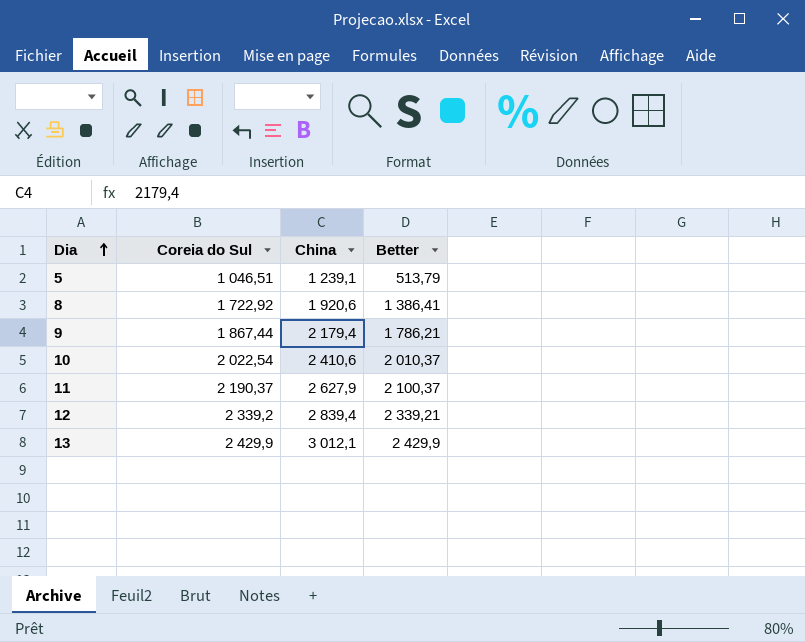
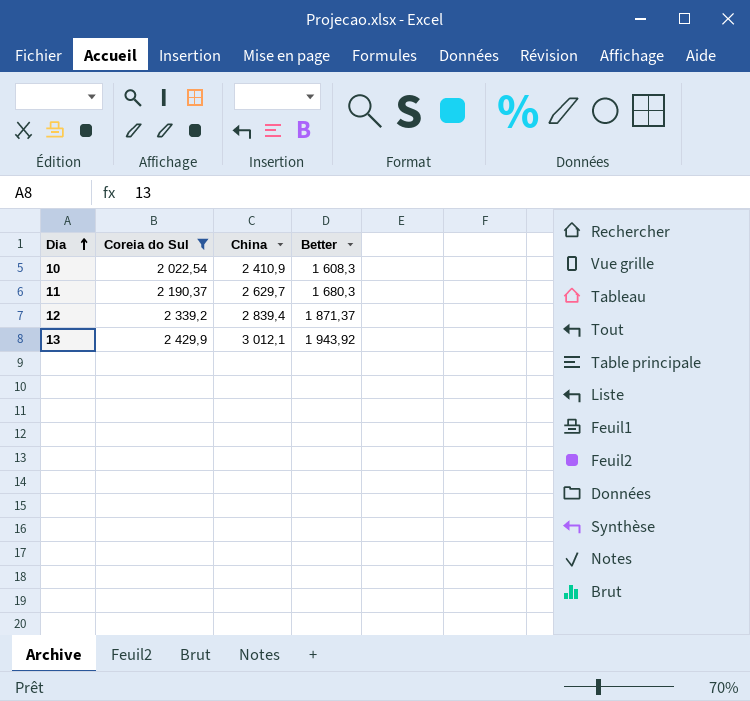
filter: none -> Coreia do Sul >= 2 022,54
10 | China: 2 410,6 -> 2 410,9
10 | Better: 2 010,37 -> 1 608,3
11 | China: 2 627,9 -> 2 629,7
11 | Better: 2 100,37 -> 1 680,3
12 | Better: 2 339,21 -> 1 871,37
13 | Better: 2 429,9 -> 1 943,92

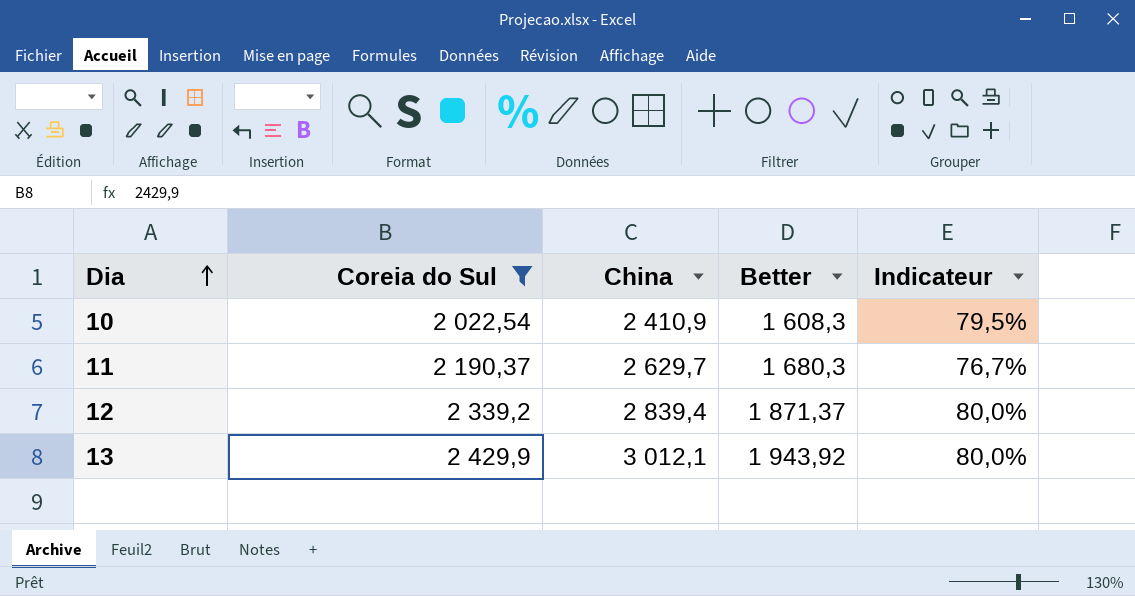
column Indicateur | formula: none -> [Better] / [Coreia do Sul]

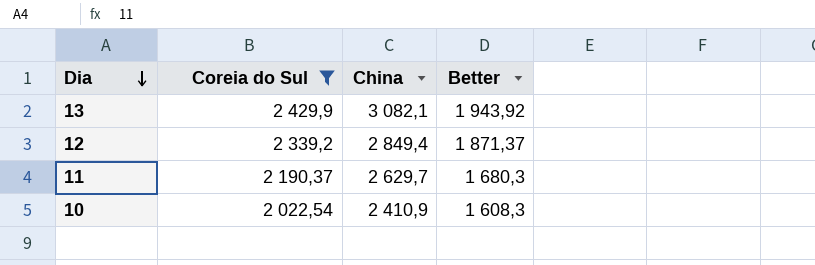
row order: Dia ascending -> Dia descending
column Indicateur | formula: [Better] / [Coreia do Sul] -> none
13 | China: 3 012,1 -> 3 082,1
12 | China: 2 839,4 -> 2 849,4

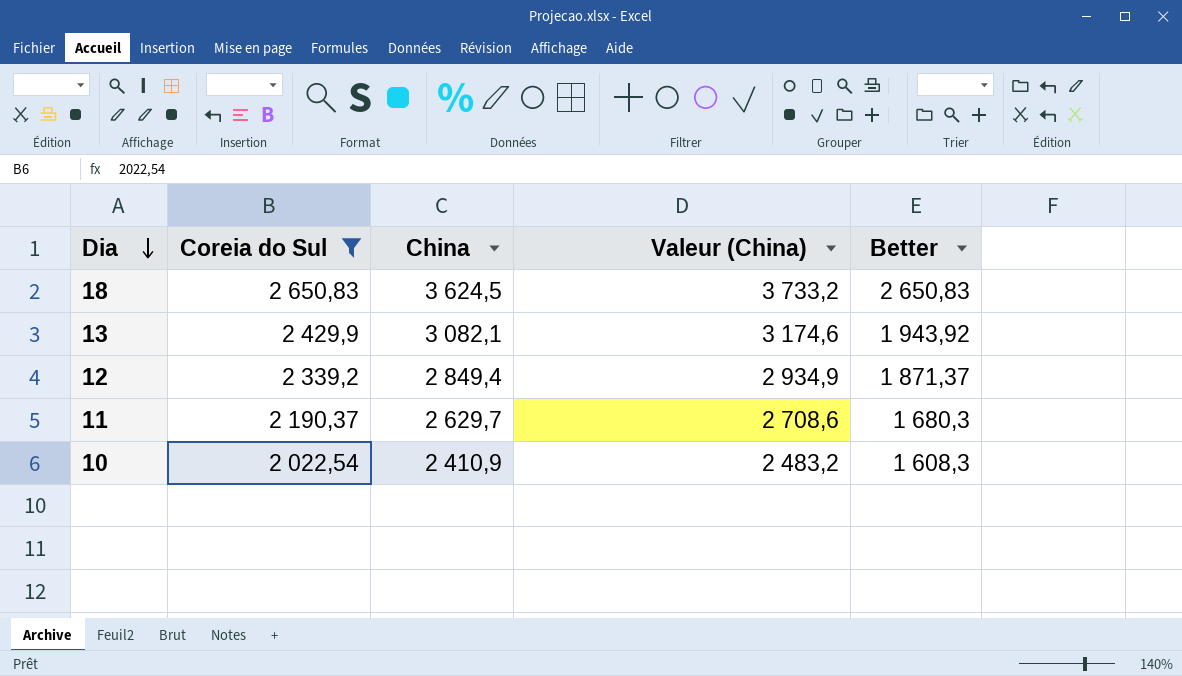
column Valeur (China) | formula: none -> [China] * 1,03
row 18: none -> 2 650,83 | 3 624,5 | 3 733,2 | 2 650,83

